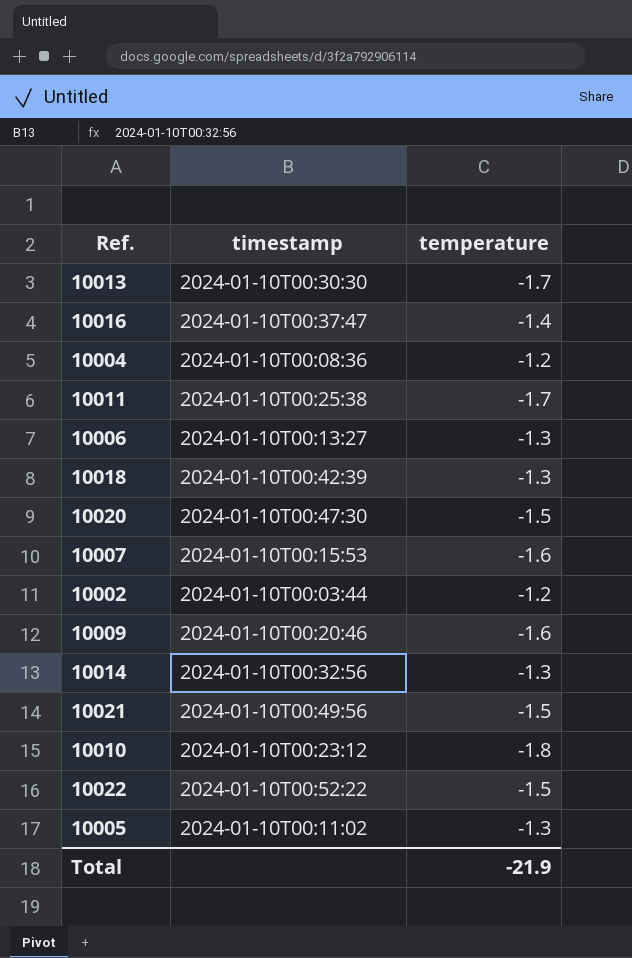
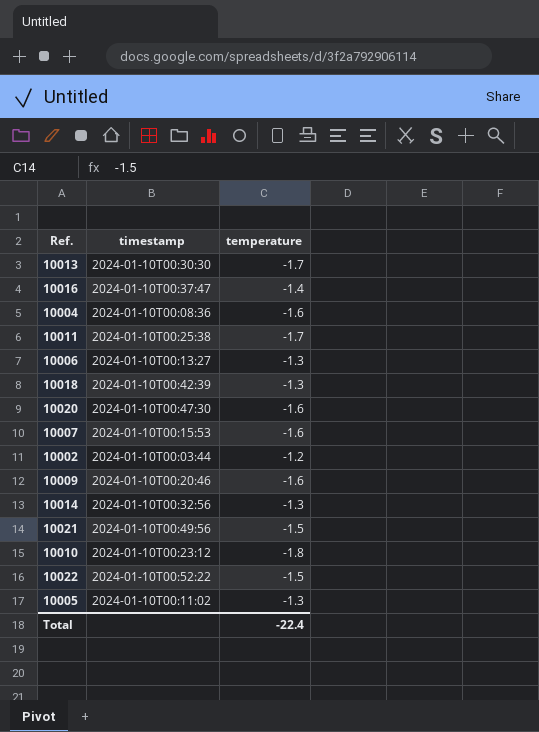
10004 | temperature: -1.2 -> -1.6
10020 | temperature: -1.5 -> -1.6
Total | temperature: -21.9 -> -22.4

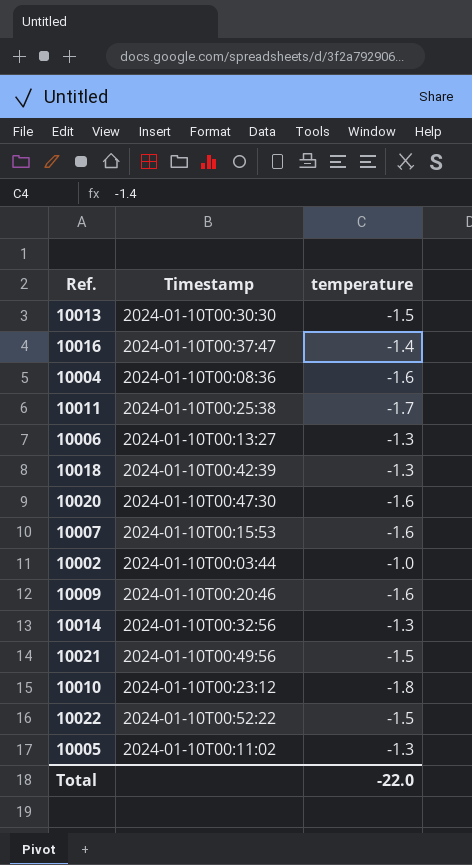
column name: timestamp -> Timestamp
10013 | temperature: -1.7 -> -1.5
10002 | temperature: -1.2 -> -1.0
Total | temperature: -22.4 -> -22.0

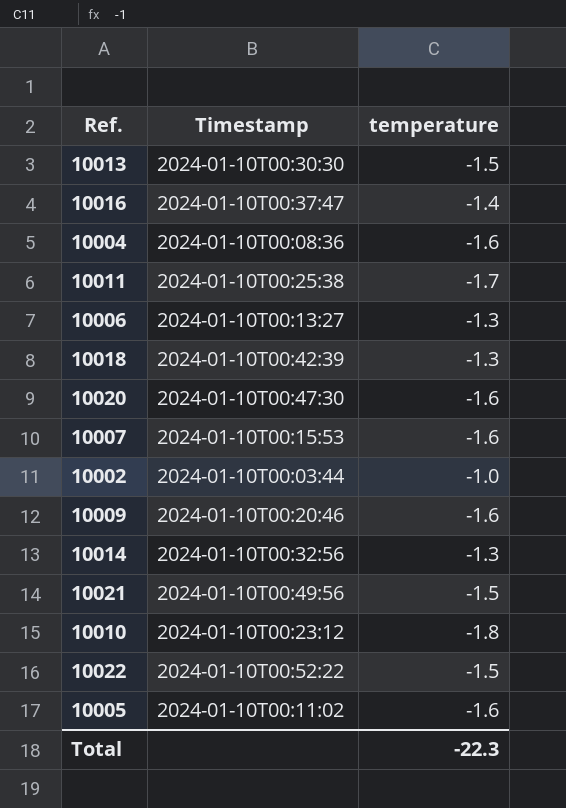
10005 | temperature: -1.3 -> -1.6
Total | temperature: -22.0 -> -22.3

